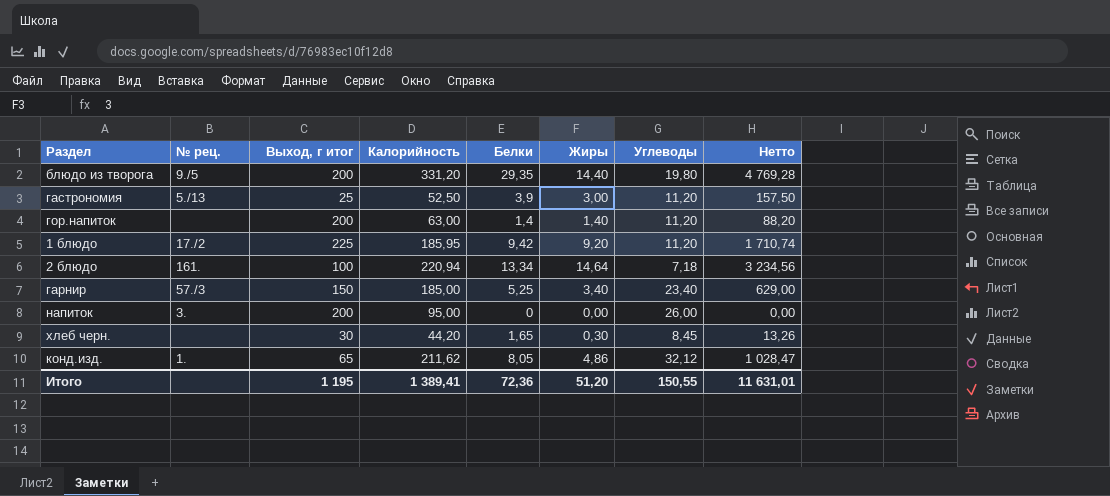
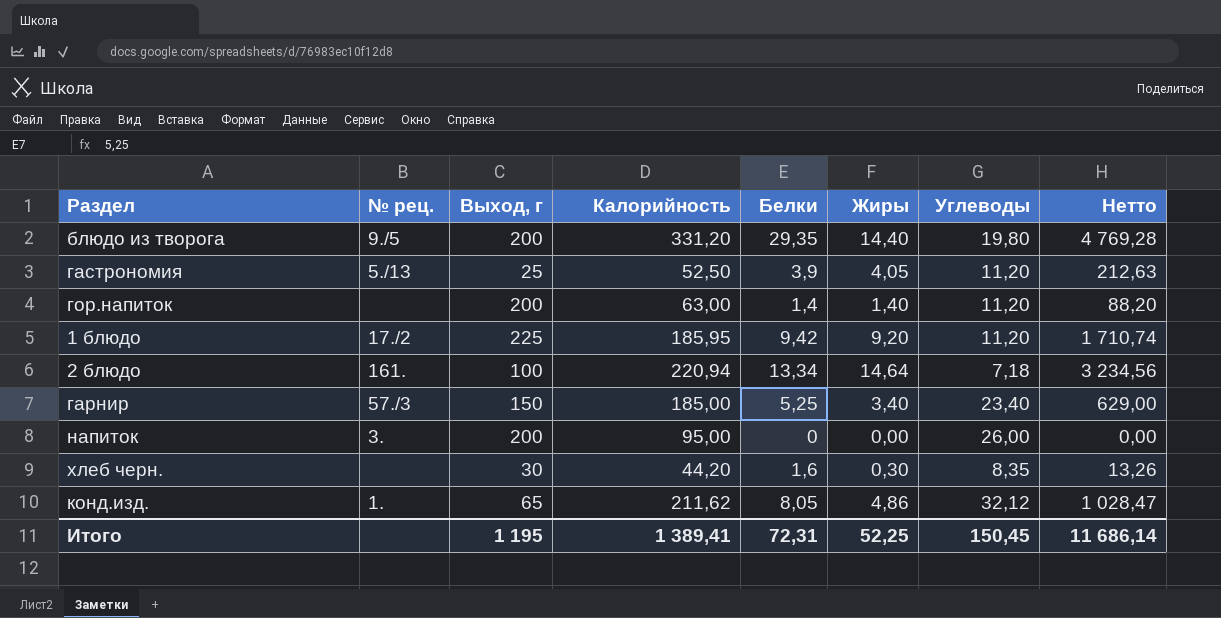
column name: Выход, г итог -> Выход, г
гастрономия | Жиры: 3,00 -> 4,05
гастрономия | Нетто: 157,50 -> 212,63
хлеб черн. | Белки: 1,65 -> 1,6
хлеб черн. | Углеводы: 8,45 -> 8,35
Итого | Белки: 72,36 -> 72,31
Итого | Жиры: 51,20 -> 52,25
Итого | Углеводы: 150,55 -> 150,45
Итого | Нетто: 11 631,01 -> 11 686,14

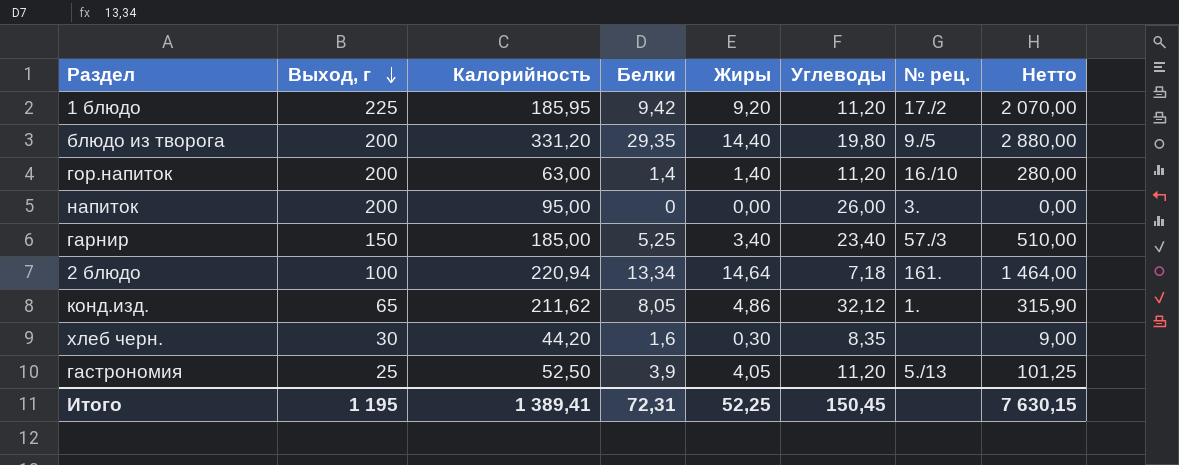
row order: none -> Выход, г descending
column № рец. | position: 2 -> 7
column Нетто | formula: [Калорийность] * [Жиры] -> [Выход, г] * [Жиры]
гор.напиток | № рец.: none -> 16./10
Итого | Нетто: 11 686,14 -> 7 630,15

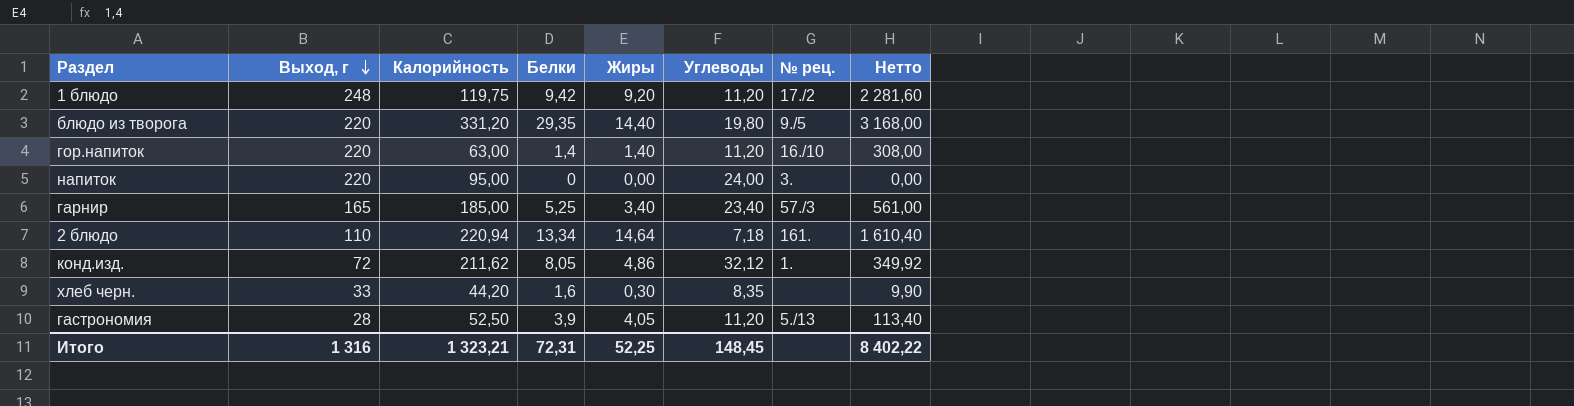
1 блюдо | Выход, г: 225 -> 248
1 блюдо | Калорийность: 185,95 -> 119,75
1 блюдо | Нетто: 2 070,00 -> 2 281,60
блюдо из творога | Выход, г: 200 -> 220
блюдо из творога | Нетто: 2 880,00 -> 3 168,00
гор.напиток | Выход, г: 200 -> 220
гор.напиток | Нетто: 280,00 -> 308,00
напиток | Выход, г: 200 -> 220
напиток | Углеводы: 26,00 -> 24,00
гарнир | Выход, г: 150 -> 165
гарнир | Нетто: 510,00 -> 561,00
2 блюдо | Выход, г: 100 -> 110
2 блюдо | Нетто: 1 464,00 -> 1 610,40
конд.изд. | Выход, г: 65 -> 72
конд.изд. | Нетто: 315,90 -> 349,92
хлеб черн. | Выход, г: 30 -> 33
хлеб черн. | Нетто: 9,00 -> 9,90
гастрономия | Выход, г: 25 -> 28
гастрономия | Нетто: 101,25 -> 113,40
Итого | Выход, г: 1 195 -> 1 316
Итого | Калорийность: 1 389,41 -> 1 323,21
Итого | Углеводы: 150,45 -> 148,45
Итого | Нетто: 7 630,15 -> 8 402,22

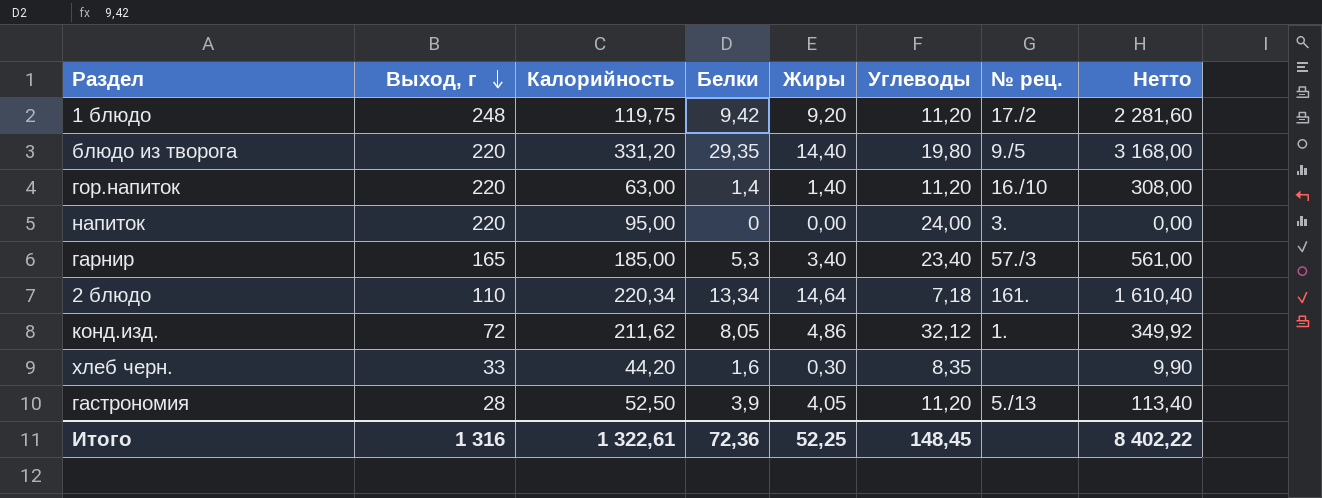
гарнир | Белки: 5,25 -> 5,3
2 блюдо | Калорийность: 220,94 -> 220,34
Итого | Калорийность: 1 323,21 -> 1 322,61
Итого | Белки: 72,31 -> 72,36

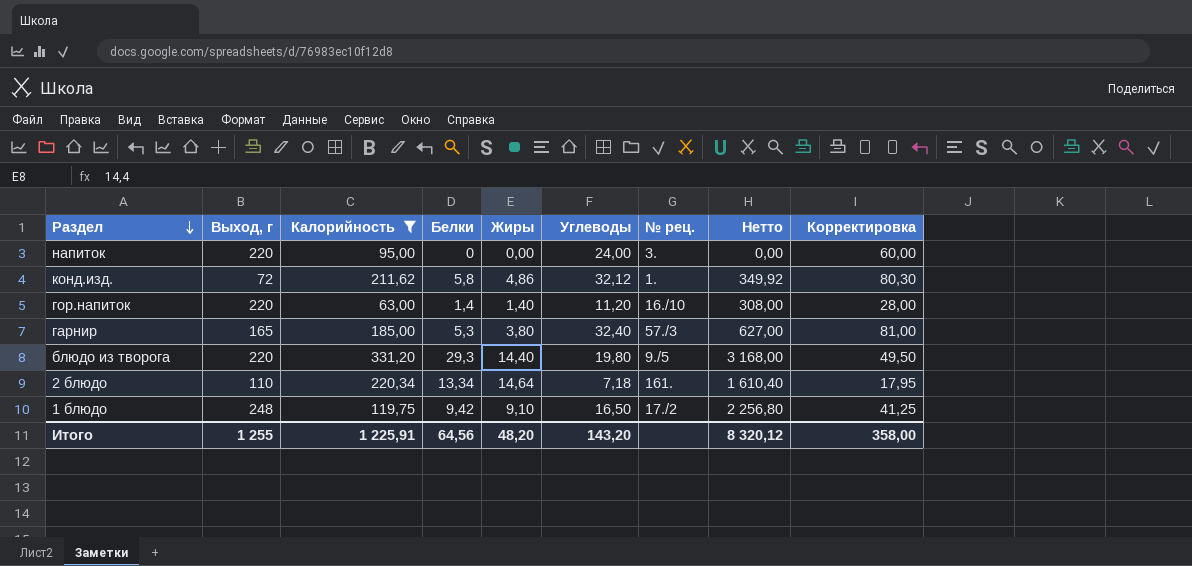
filter: none -> Калорийность >= 63,00
row order: Выход, г descending -> Раздел descending
column Корректировка | formula: none -> [Углеводы] * 2,5
конд.изд. | Белки: 8,05 -> 5,8
гарнир | Жиры: 3,40 -> 3,80
гарнир | Углеводы: 23,40 -> 32,40
гарнир | Нетто: 561,00 -> 627,00
блюдо из творога | Белки: 29,35 -> 29,3
1 блюдо | Жиры: 9,20 -> 9,10
1 блюдо | Углеводы: 11,20 -> 16,50
1 блюдо | Нетто: 2 281,60 -> 2 256,80
Итого | Выход, г: 1 316 -> 1 255
Итого | Калорийность: 1 322,61 -> 1 225,91
Итого | Белки: 72,36 -> 64,56
Итого | Жиры: 52,25 -> 48,20
Итого | Углеводы: 148,45 -> 143,20
Итого | Нетто: 8 402,22 -> 8 320,12

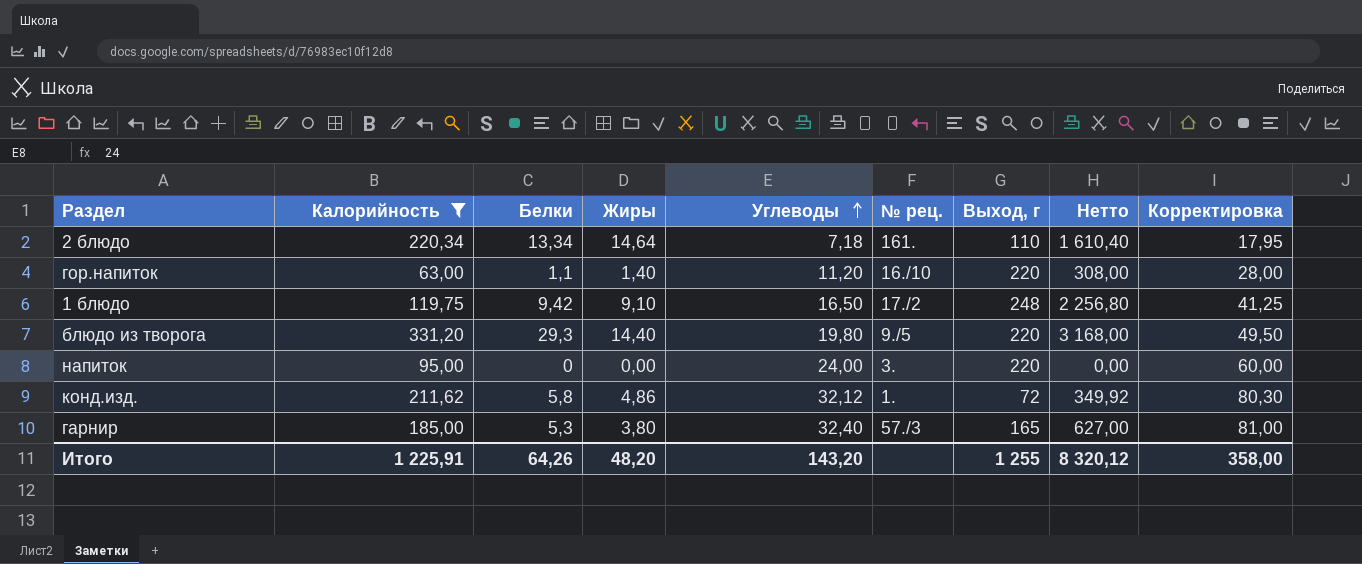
row order: Раздел descending -> Углеводы ascending
column Выход, г | position: 2 -> 7
гор.напиток | Белки: 1,4 -> 1,1
Итого | Белки: 64,56 -> 64,26

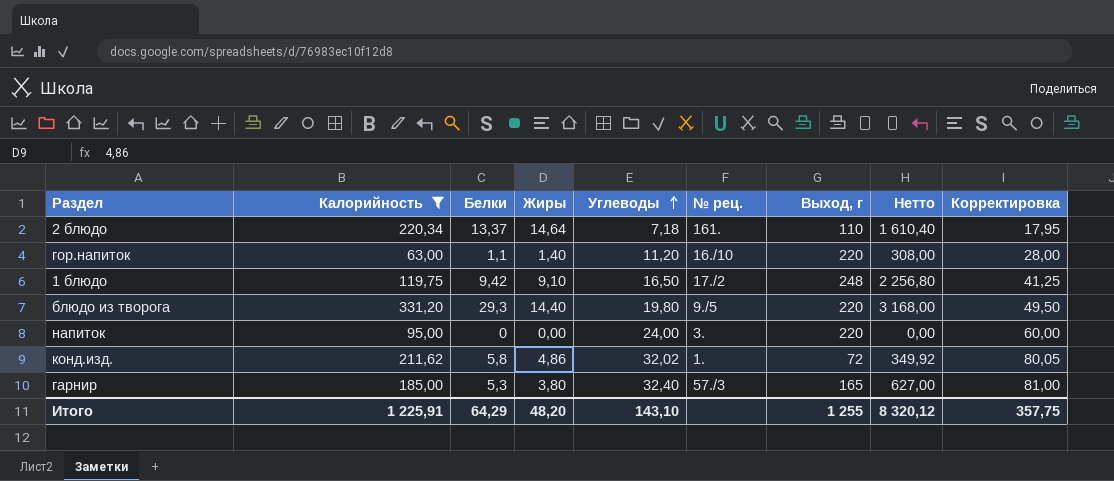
2 блюдо | Белки: 13,34 -> 13,37
конд.изд. | Углеводы: 32,12 -> 32,02
конд.изд. | Корректировка: 80,30 -> 80,05
Итого | Белки: 64,26 -> 64,29
Итого | Углеводы: 143,20 -> 143,10
Итого | Корректировка: 358,00 -> 357,75

